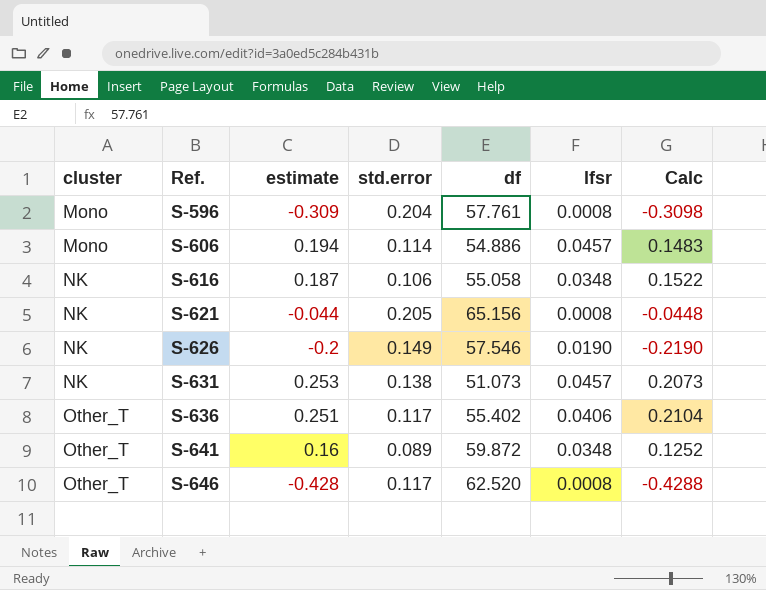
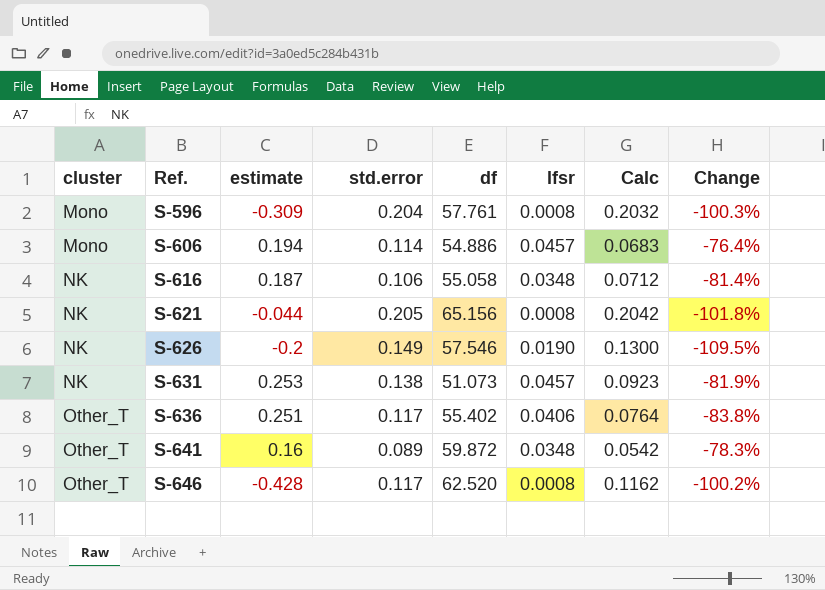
column Calc | formula: [estimate] - [lfsr] -> [std.error] - [lfsr]
column Change | formula: none -> ([lfsr] - [estimate]) / [estimate]

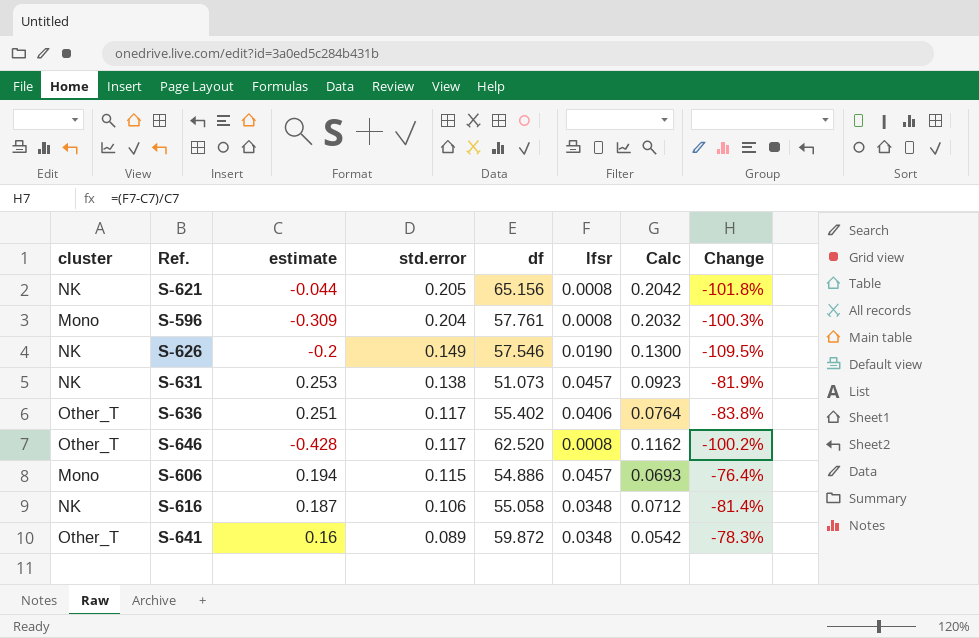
row order: cluster ascending -> std.error descending
S-606 | std.error: 0.114 -> 0.115
S-606 | Calc: 0.0683 -> 0.0693

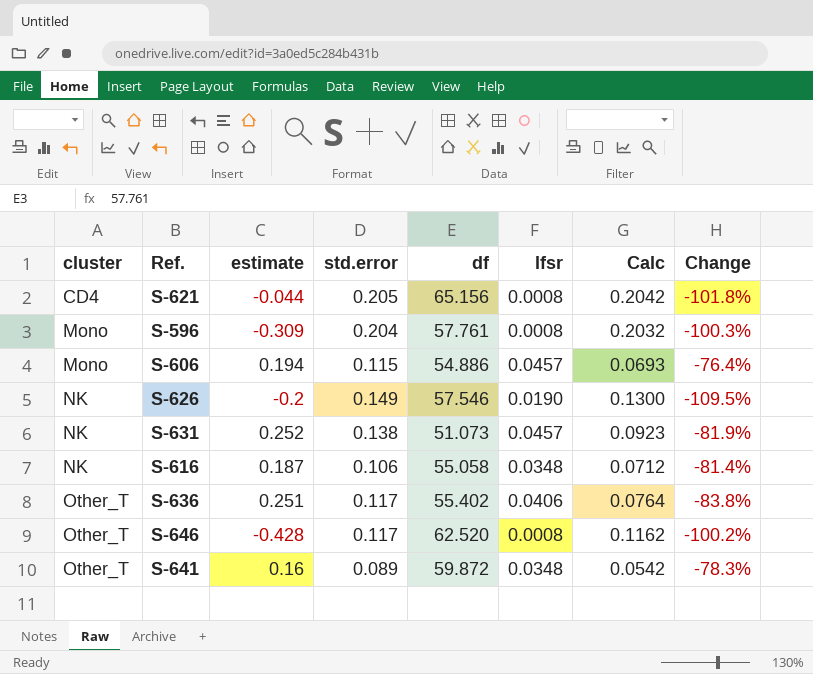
row order: std.error descending -> cluster ascending
S-621 | cluster: NK -> CD4
S-631 | estimate: 0.253 -> 0.252

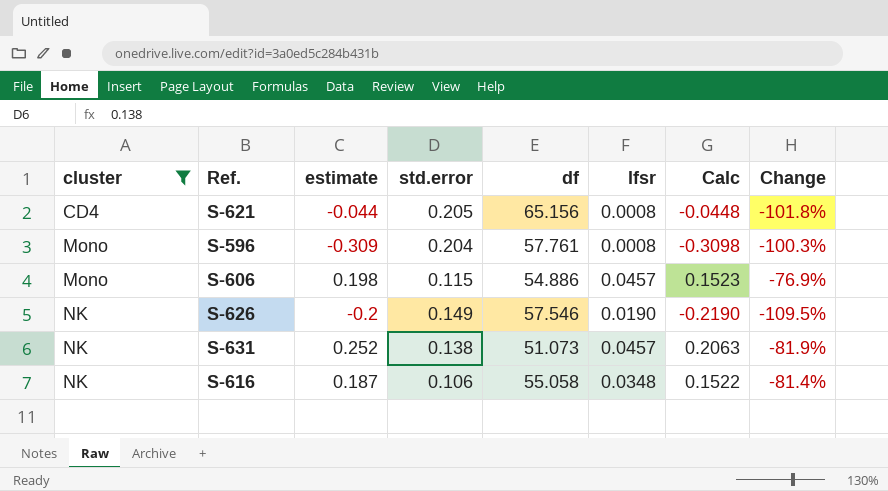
filter: none -> cluster != Other_T
column Calc | formula: [std.error] - [lfsr] -> [estimate] - [lfsr]
S-606 | estimate: 0.194 -> 0.198
S-606 | Change: -76.4% -> -76.9%

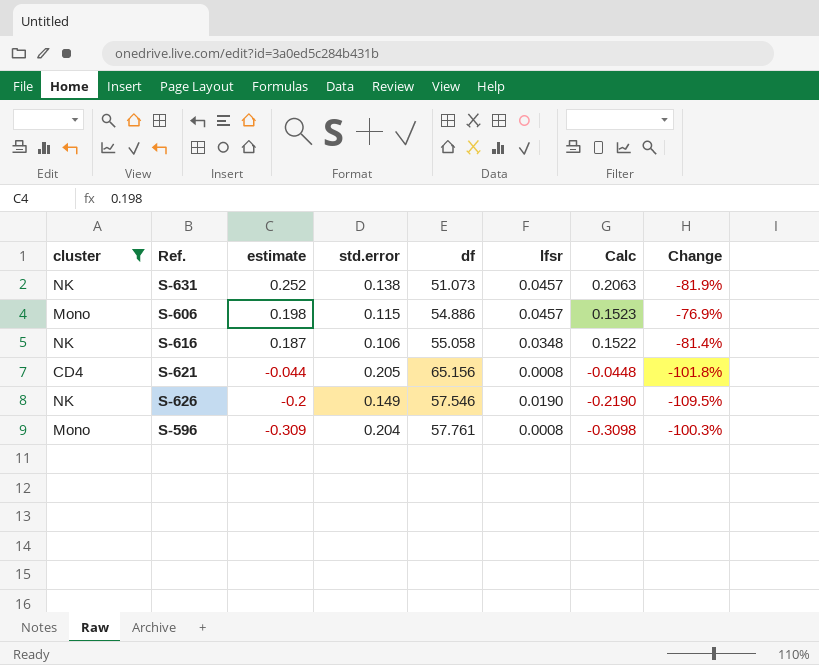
row order: cluster ascending -> estimate descending

